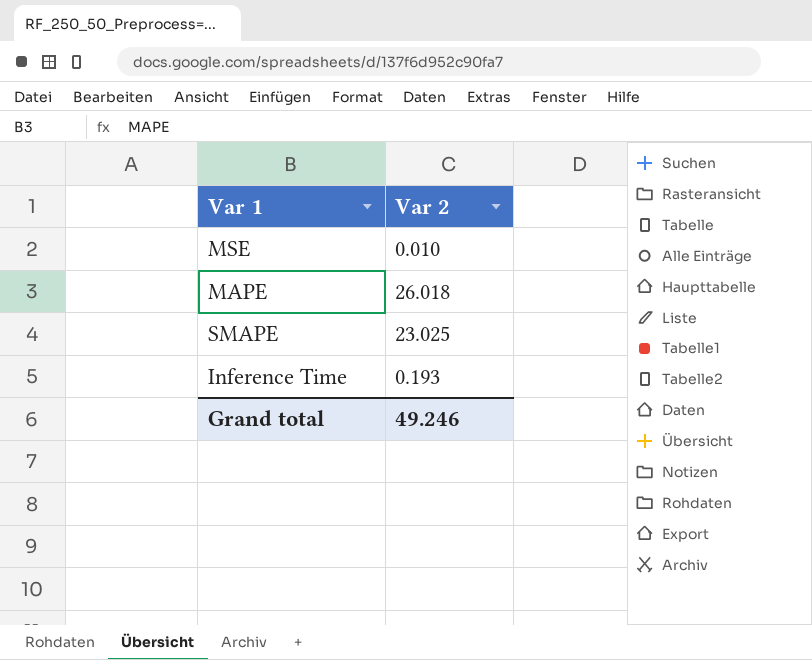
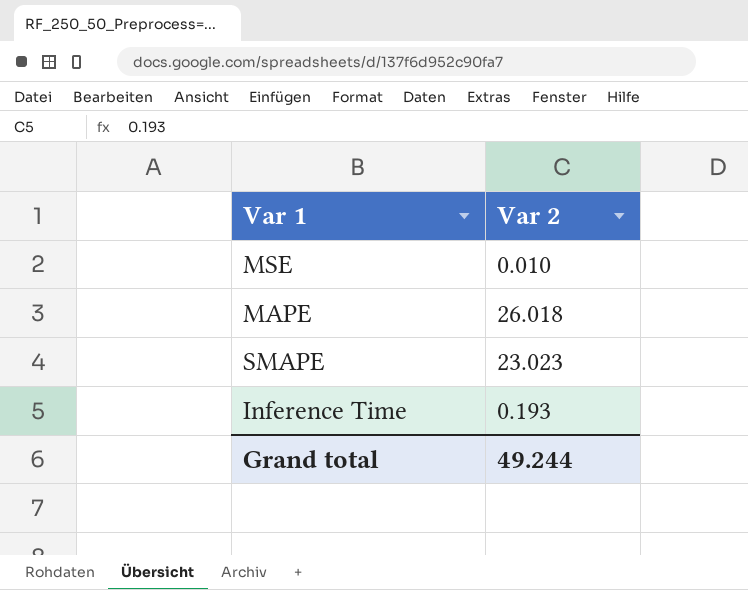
SMAPE | Var 2: 23.025 -> 23.023
Grand total | Var 2: 49.246 -> 49.244

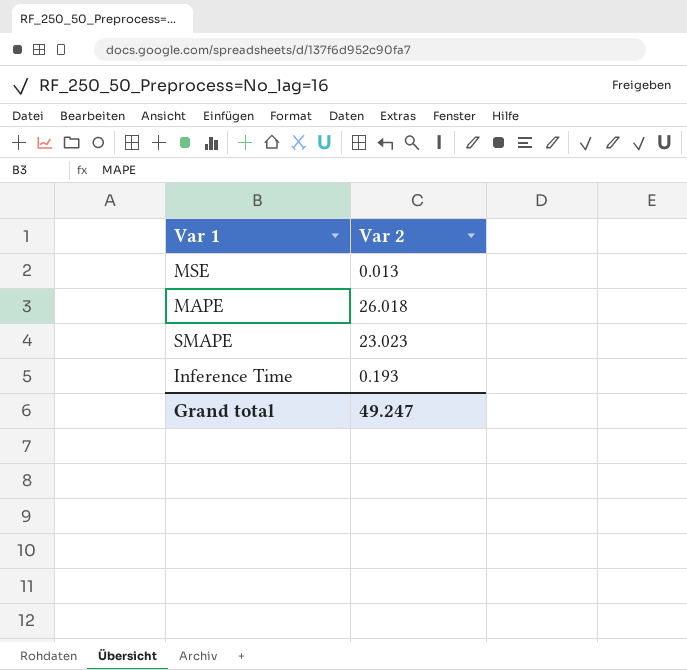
MSE | Var 2: 0.010 -> 0.013
Grand total | Var 2: 49.244 -> 49.247

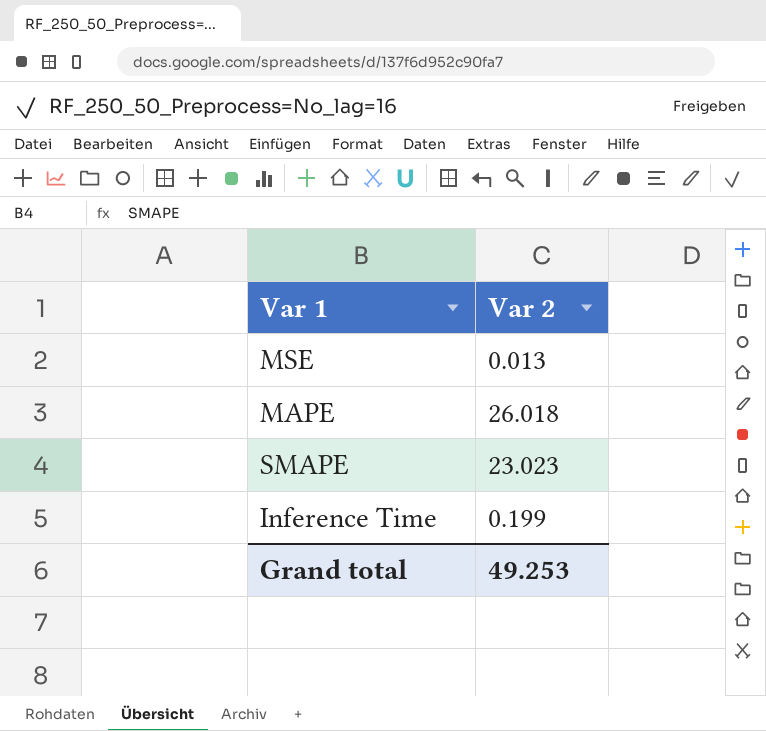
Inference Time | Var 2: 0.193 -> 0.199
Grand total | Var 2: 49.247 -> 49.253

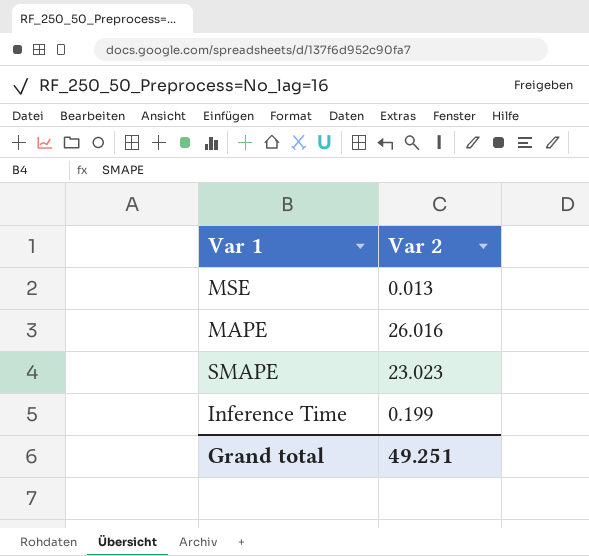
MAPE | Var 2: 26.018 -> 26.016
Grand total | Var 2: 49.253 -> 49.251

